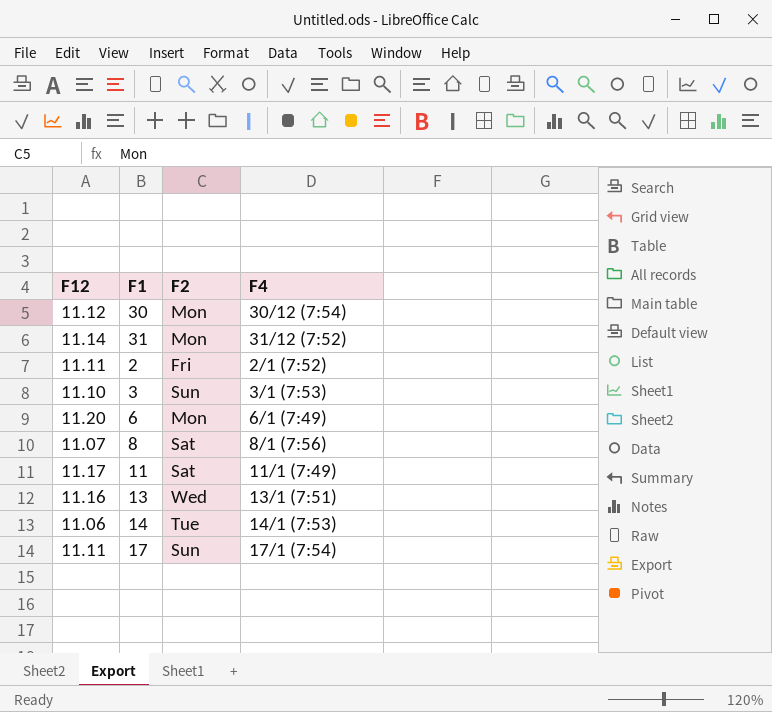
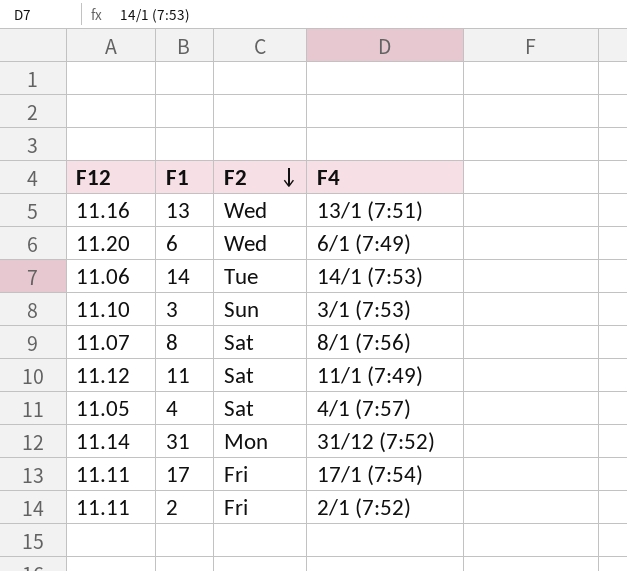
row order: none -> F2 descending
row 30: 11.12 | Mon | 30/12 (7:54) -> none
6 | F2: Mon -> Wed
11 | F12: 11.17 -> 11.12
row 4: none -> 11.05 | Sat | 4/1 (7:57)
17 | F2: Sun -> Fri

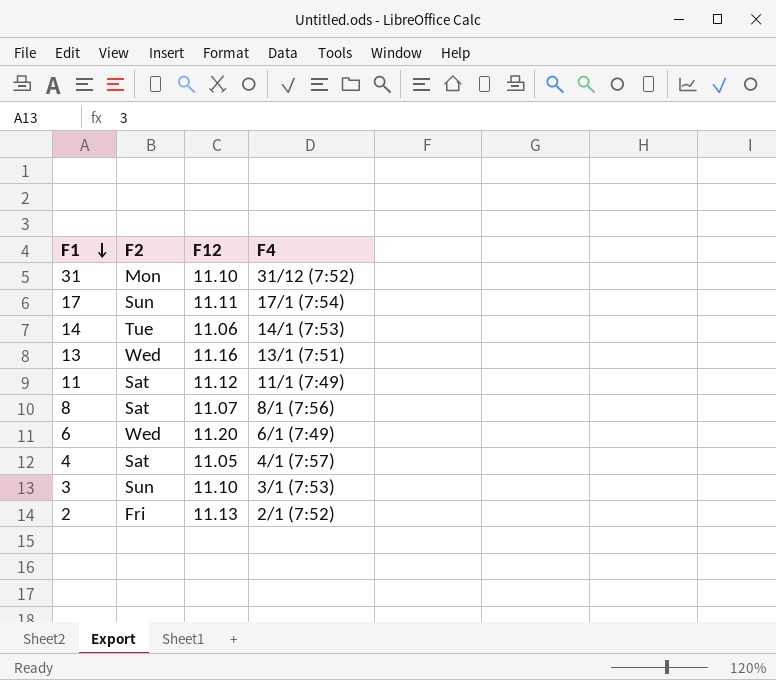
row order: F2 descending -> F1 descending
column F12 | position: 1 -> 3
31 | F12: 11.14 -> 11.10
17 | F2: Fri -> Sun
2 | F12: 11.11 -> 11.13

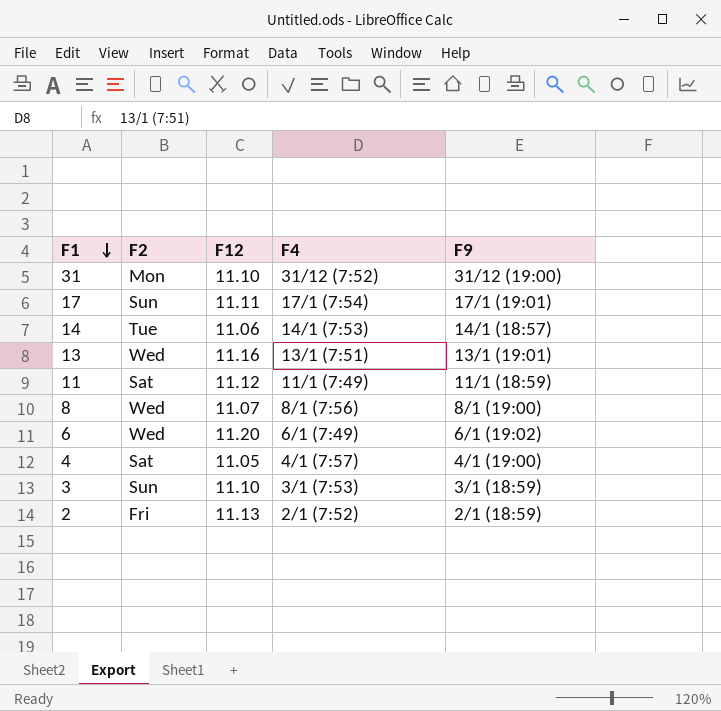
column F9 | position: none -> 5
8 | F2: Sat -> Wed

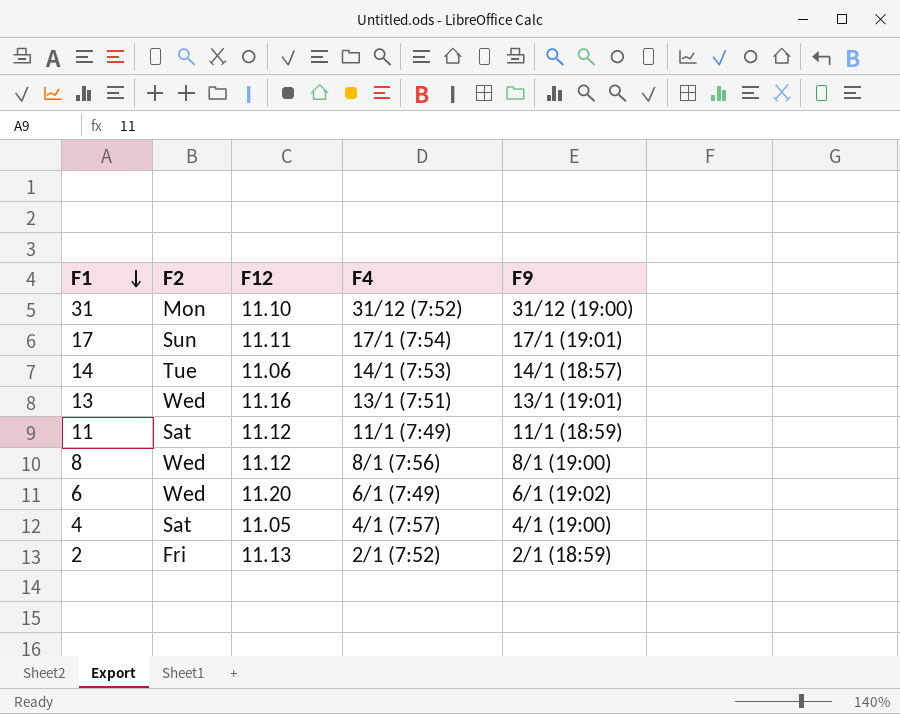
row 3: Sun | 11.10 | 3/1 (7:53) | 3/1 (18:59) -> none
8 | F12: 11.07 -> 11.12

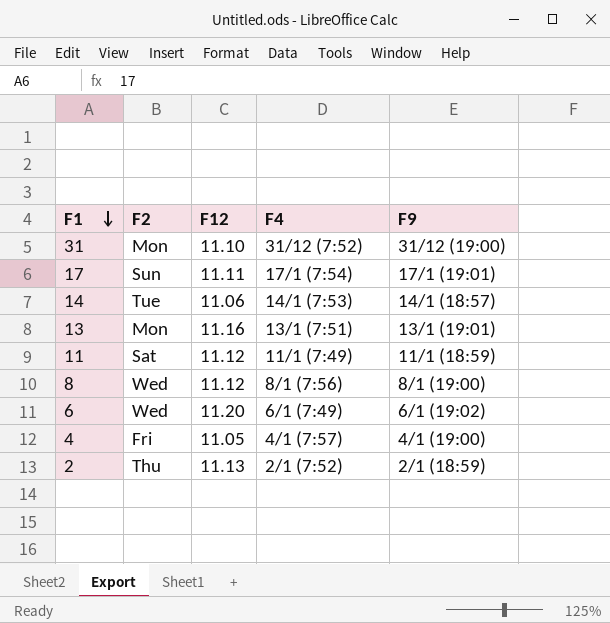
13 | F2: Wed -> Mon
4 | F2: Sat -> Fri
2 | F2: Fri -> Thu

